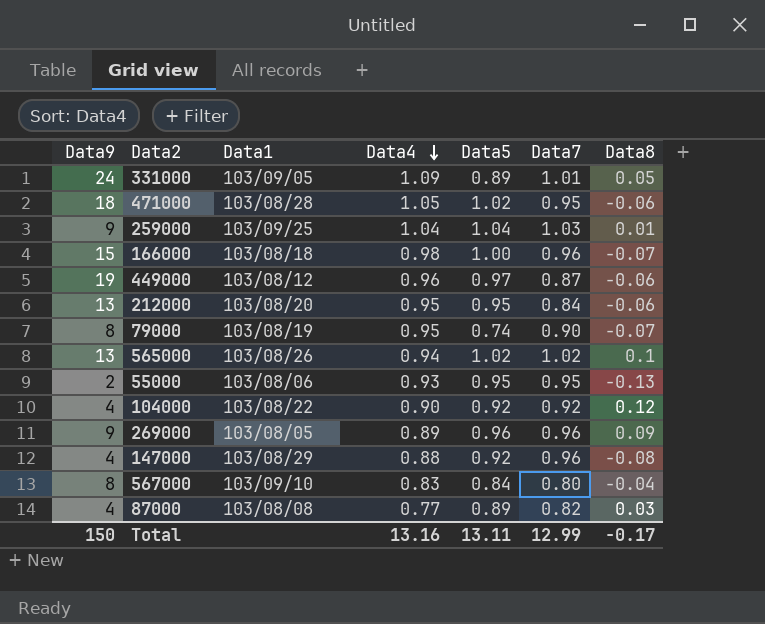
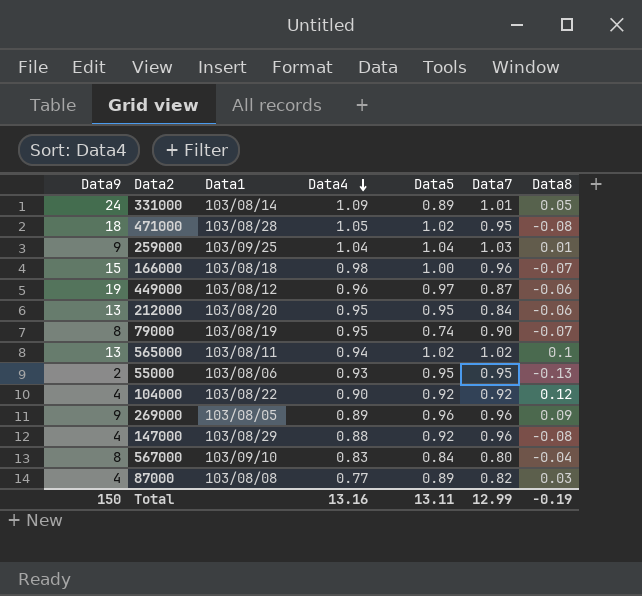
331000 | Data1: 103/09/05 -> 103/08/14
471000 | Data8: -0.06 -> -0.08
565000 | Data1: 103/08/26 -> 103/08/11
Total | Data8: -0.17 -> -0.19

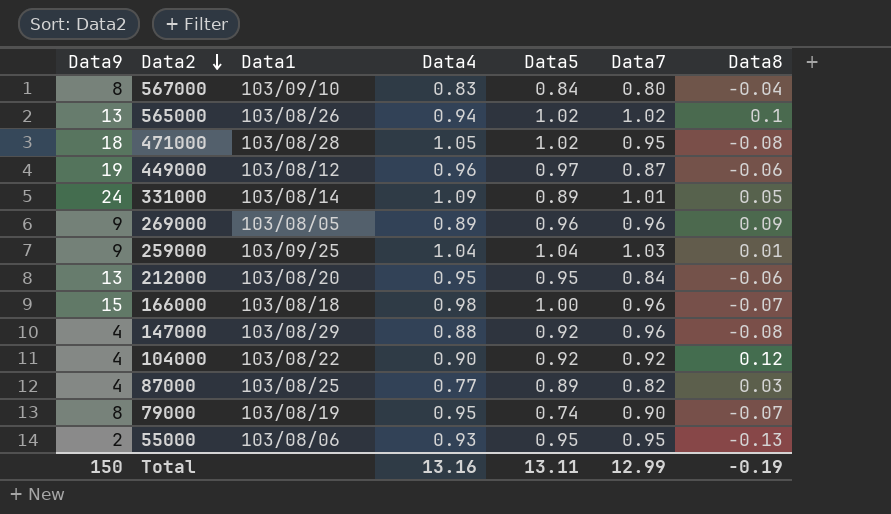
row order: Data4 descending -> Data2 descending
565000 | Data1: 103/08/11 -> 103/08/26
87000 | Data1: 103/08/08 -> 103/08/25

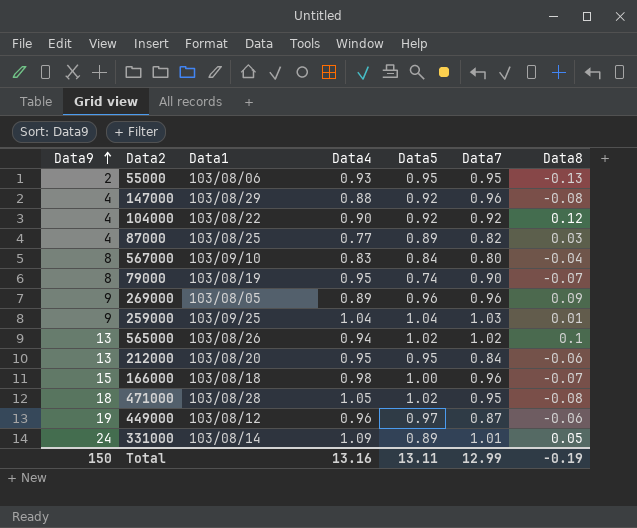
row order: Data2 descending -> Data9 ascending

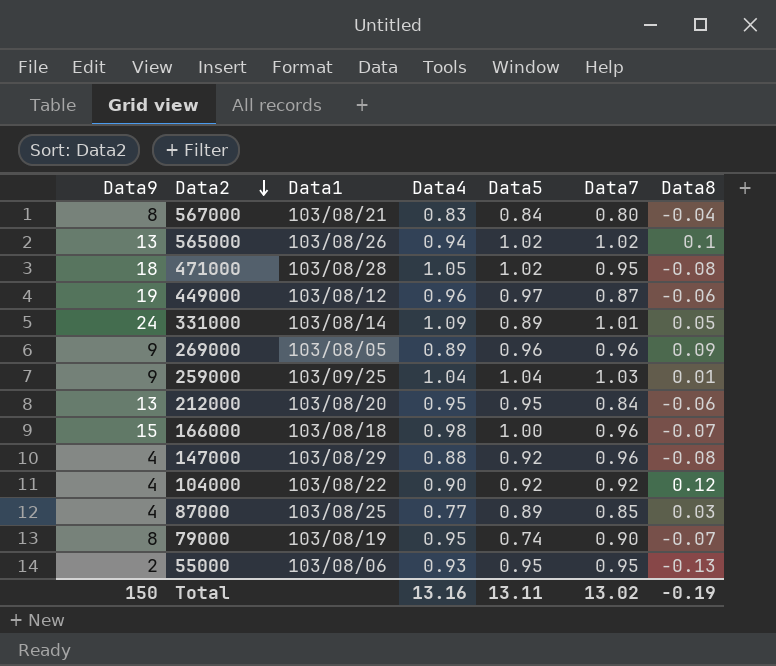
row order: Data9 ascending -> Data2 descending
567000 | Data1: 103/09/10 -> 103/08/21
87000 | Data7: 0.82 -> 0.85
Total | Data7: 12.99 -> 13.02

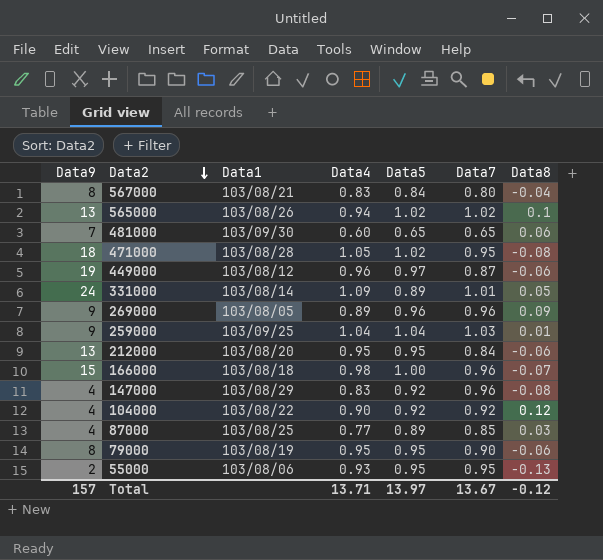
row 481000: none -> 7 | 103/09/30 | 0.60 | 0.65 | 0.65 | 0.06
147000 | Data4: 0.88 -> 0.83
79000 | Data5: 0.74 -> 0.95
79000 | Data8: -0.07 -> -0.06
Total | Data9: 150 -> 157
Total | Data4: 13.16 -> 13.71
Total | Data5: 13.11 -> 13.97
Total | Data7: 13.02 -> 13.67
Total | Data8: -0.19 -> -0.12

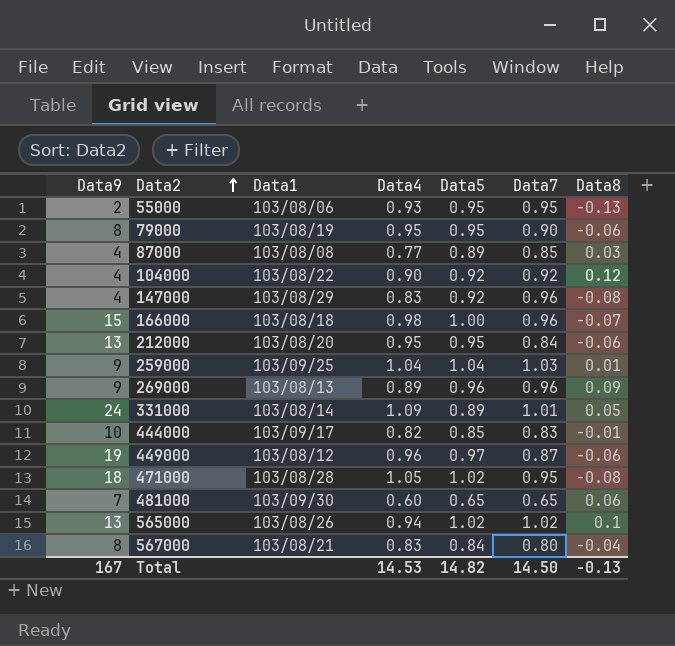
row order: Data2 descending -> Data2 ascending
87000 | Data1: 103/08/25 -> 103/08/08
269000 | Data1: 103/08/05 -> 103/08/13
row 444000: none -> 10 | 103/09/17 | 0.82 | 0.85 | 0.83 | -0.01
Total | Data9: 157 -> 167
Total | Data4: 13.71 -> 14.53
Total | Data5: 13.97 -> 14.82
Total | Data7: 13.67 -> 14.50
Total | Data8: -0.12 -> -0.13

